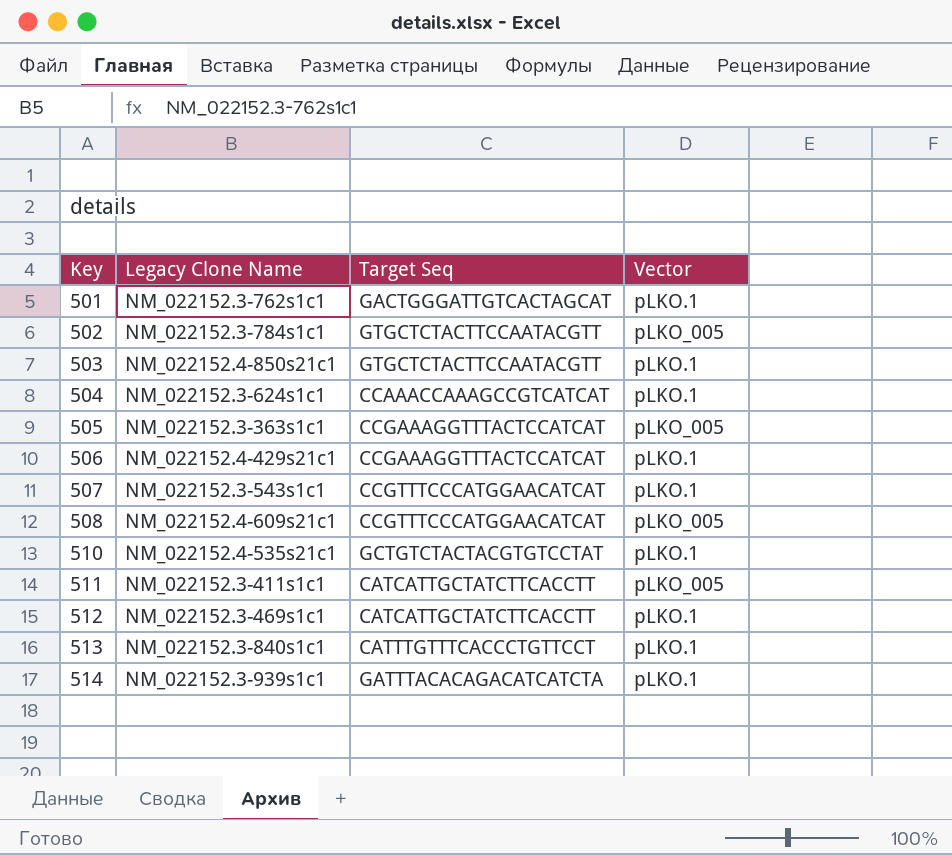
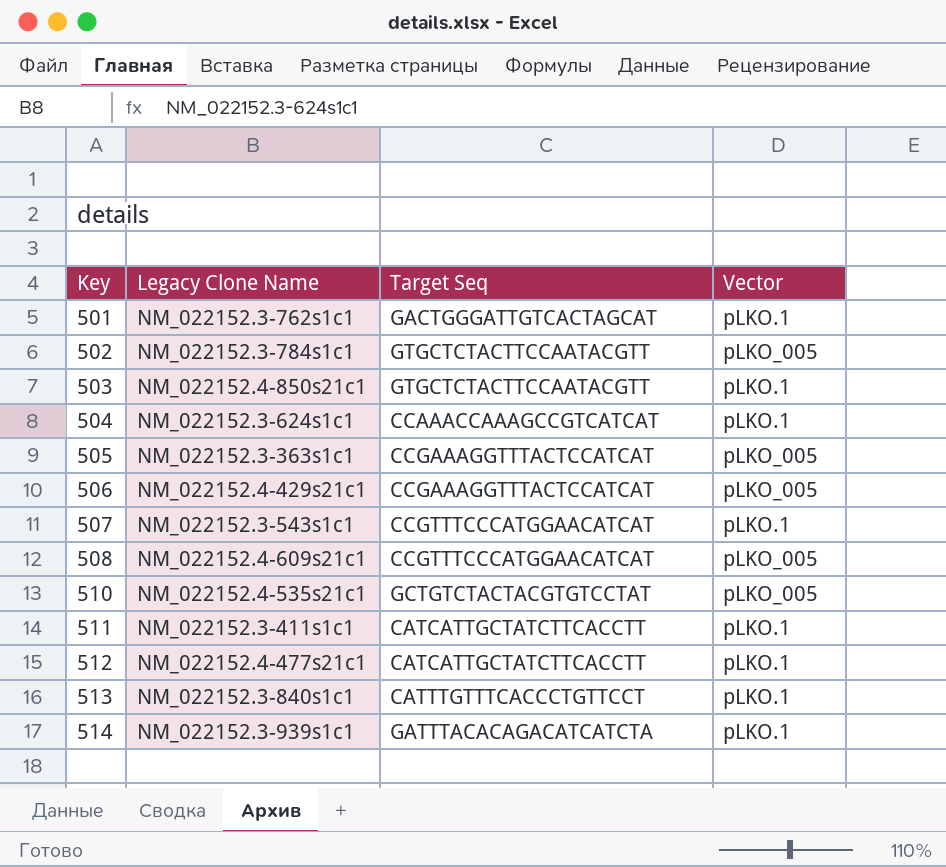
506 | Vector: pLKO.1 -> pLKO_005
510 | Vector: pLKO.1 -> pLKO_005
511 | Vector: pLKO_005 -> pLKO.1
512 | Legacy Clone Name: NM_022152.3-469s1c1 -> NM_022152.4-477s21c1

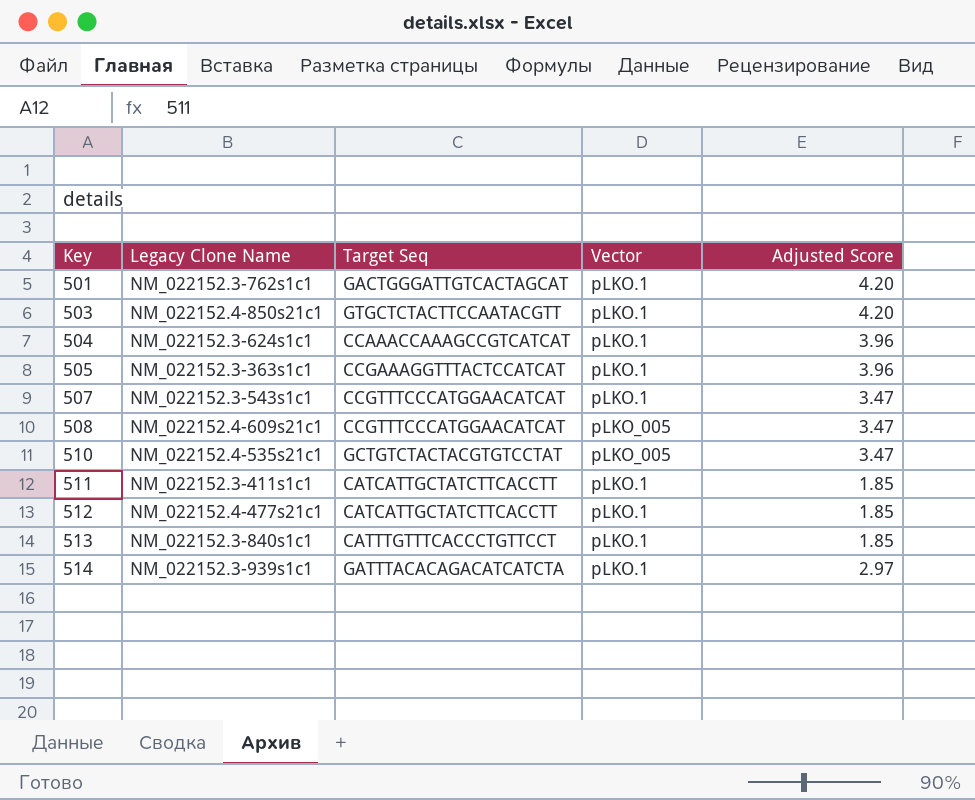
column Adjusted Score | position: none -> 5
row 502: NM_022152.3-784s1c1 | GTGCTCTACTTCCAATACGTT | pLKO_005 -> none
row 506: NM_022152.4-429s21c1 | CCGAAAGGTTTACTCCATCAT | pLKO_005 -> none
505 | Vector: pLKO_005 -> pLKO.1

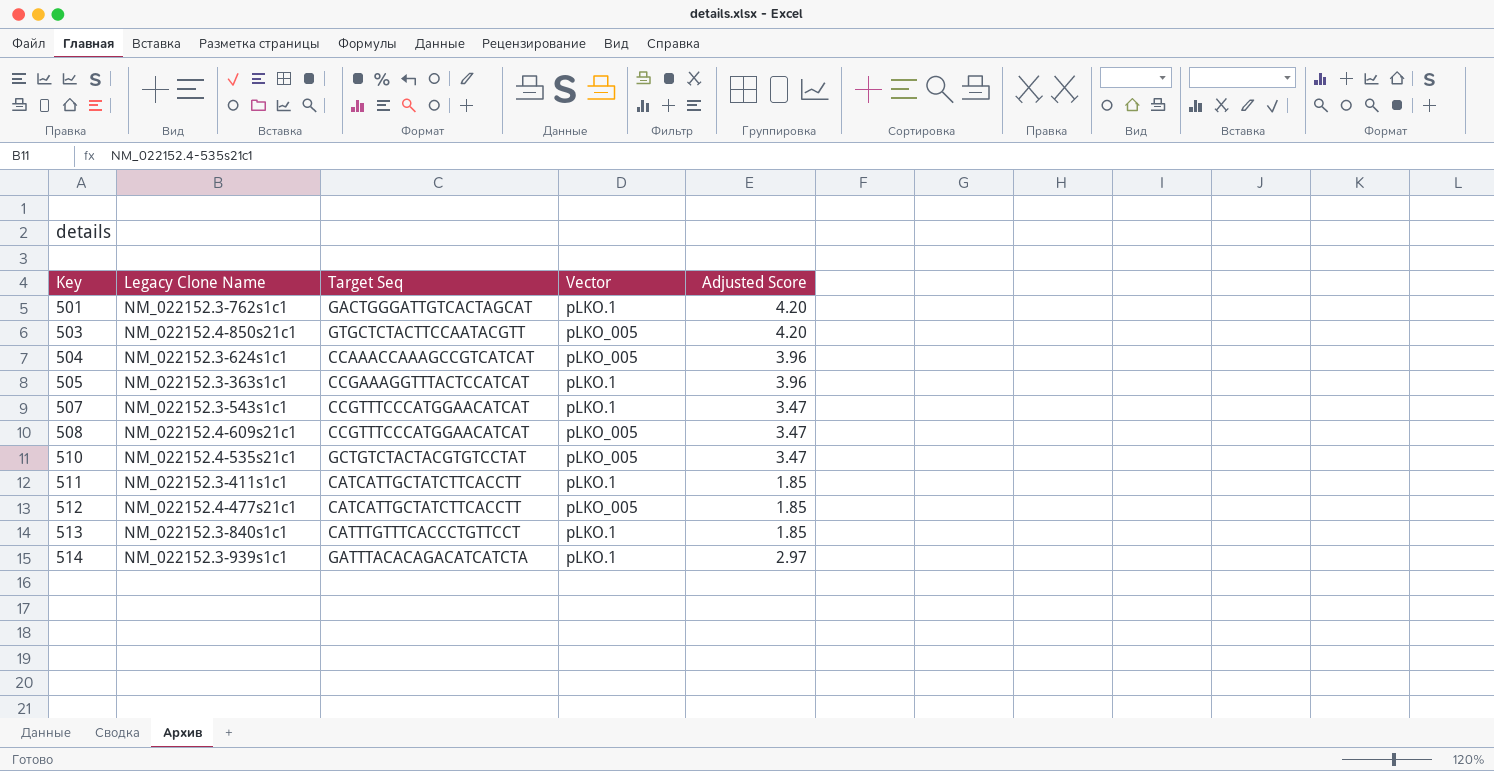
503 | Vector: pLKO.1 -> pLKO_005
504 | Vector: pLKO.1 -> pLKO_005
512 | Vector: pLKO.1 -> pLKO_005

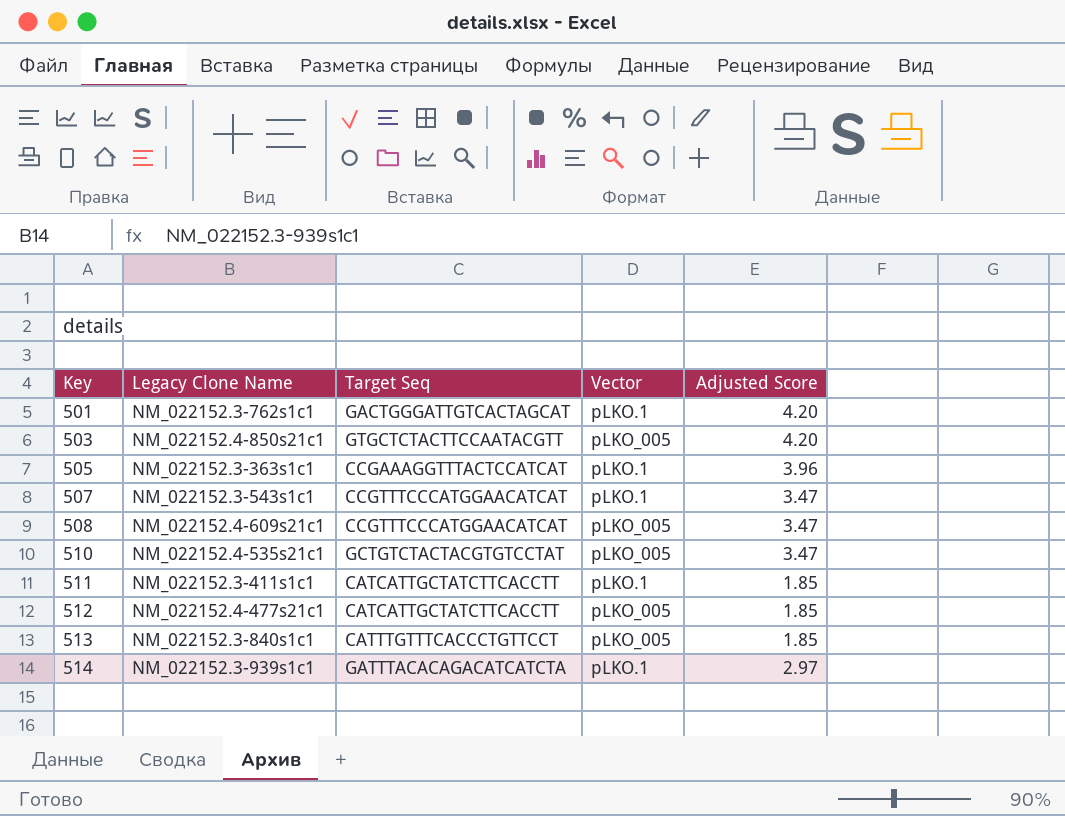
row 504: NM_022152.3-624s1c1 | CCAAACCAAAGCCGTCATCAT | pLKO_005 | 3.96 -> none
513 | Vector: pLKO.1 -> pLKO_005

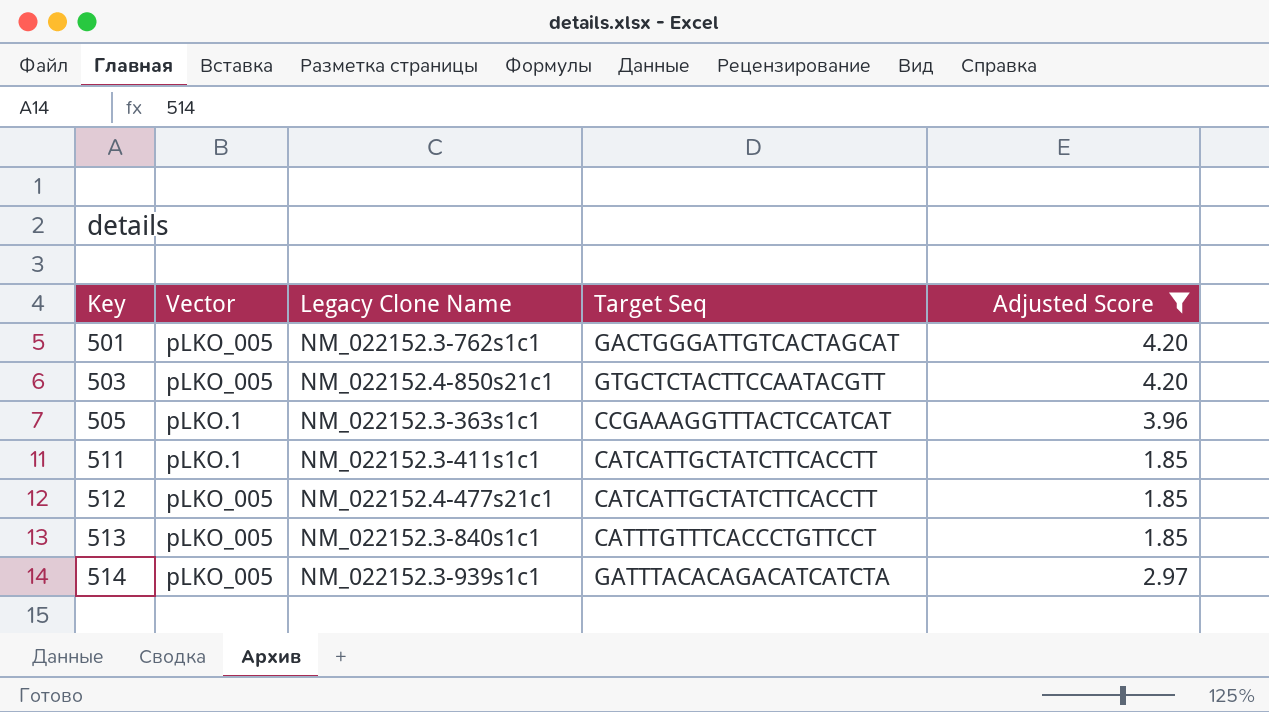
filter: none -> Adjusted Score != 3.47
column Vector | position: 4 -> 2
501 | Vector: pLKO.1 -> pLKO_005
514 | Vector: pLKO.1 -> pLKO_005

